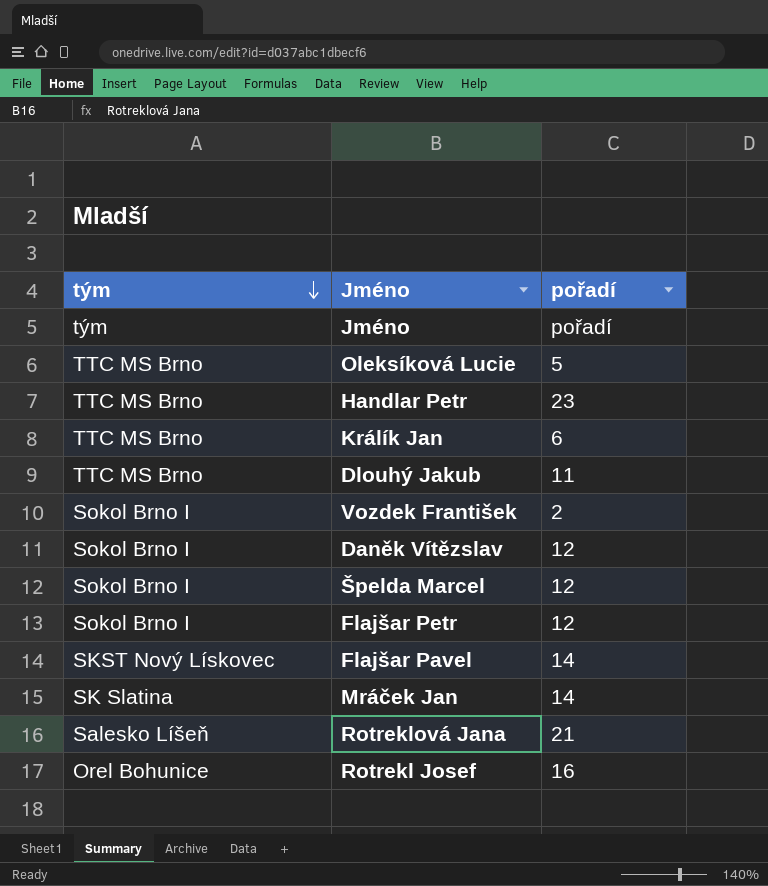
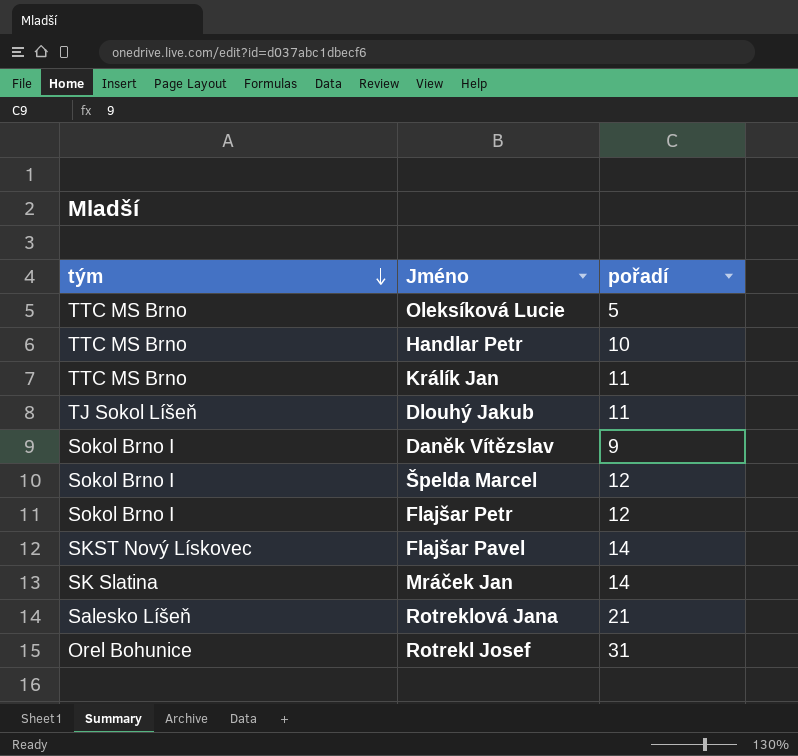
row Jméno: tým | pořadí -> none
row Vozdek František: Sokol Brno I | 2 -> none
Handlar Petr | pořadí: 23 -> 10
Králík Jan | pořadí: 6 -> 11
Dlouhý Jakub | tým: TTC MS Brno -> TJ Sokol Líšeň
Daněk Vítězslav | pořadí: 12 -> 9
Rotrekl Josef | pořadí: 16 -> 31

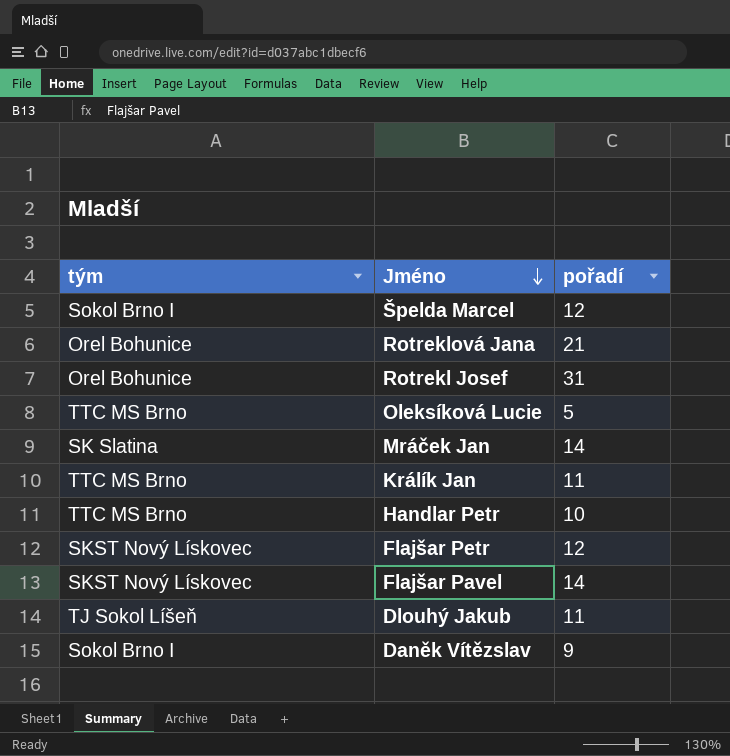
row order: tým descending -> Jméno descending
Rotreklová Jana | tým: Salesko Líšeň -> Orel Bohunice
Flajšar Petr | tým: Sokol Brno I -> SKST Nový Lískovec

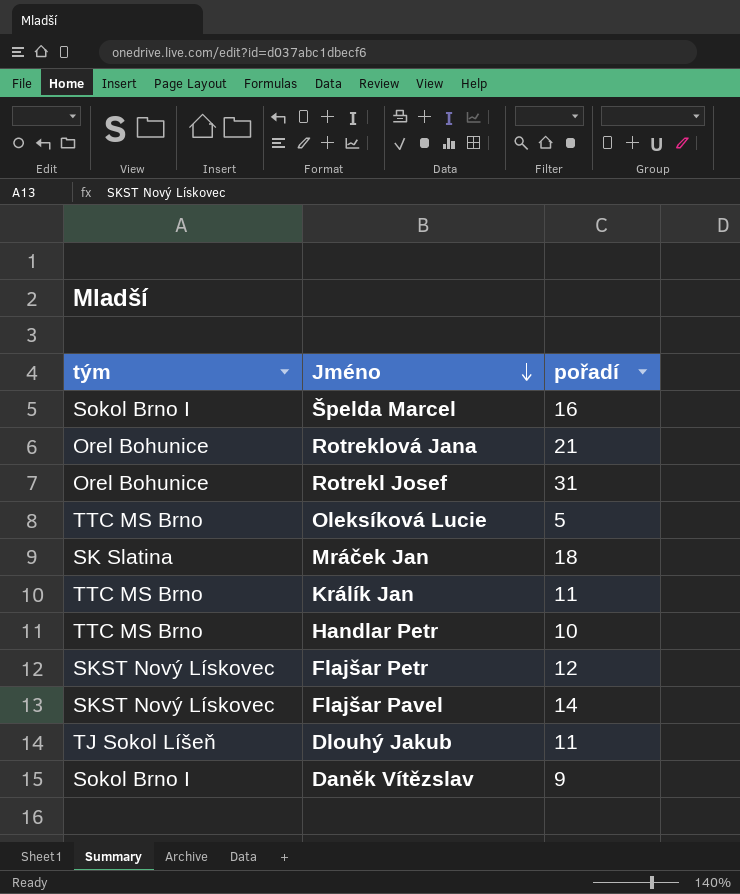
Špelda Marcel | pořadí: 12 -> 16
Mráček Jan | pořadí: 14 -> 18

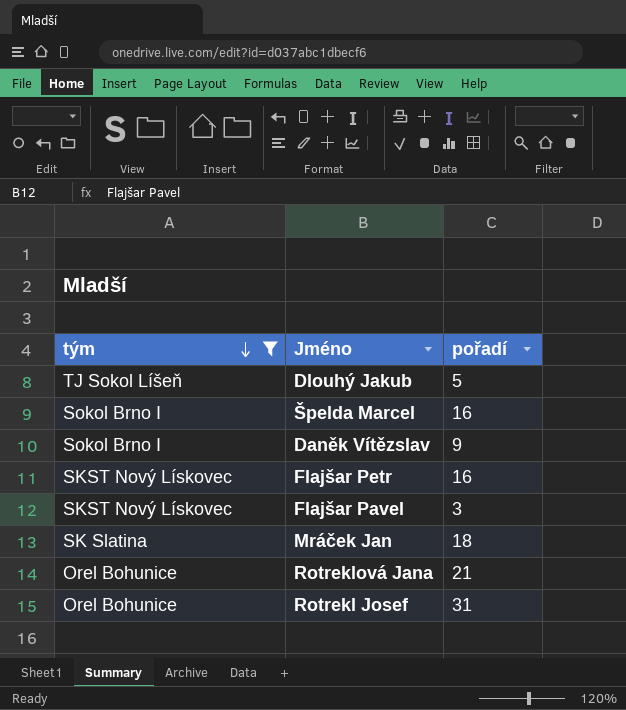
filter: none -> tým != TTC MS Brno
row order: Jméno descending -> tým descending
Dlouhý Jakub | pořadí: 11 -> 5
Flajšar Petr | pořadí: 12 -> 16
Flajšar Pavel | pořadí: 14 -> 3

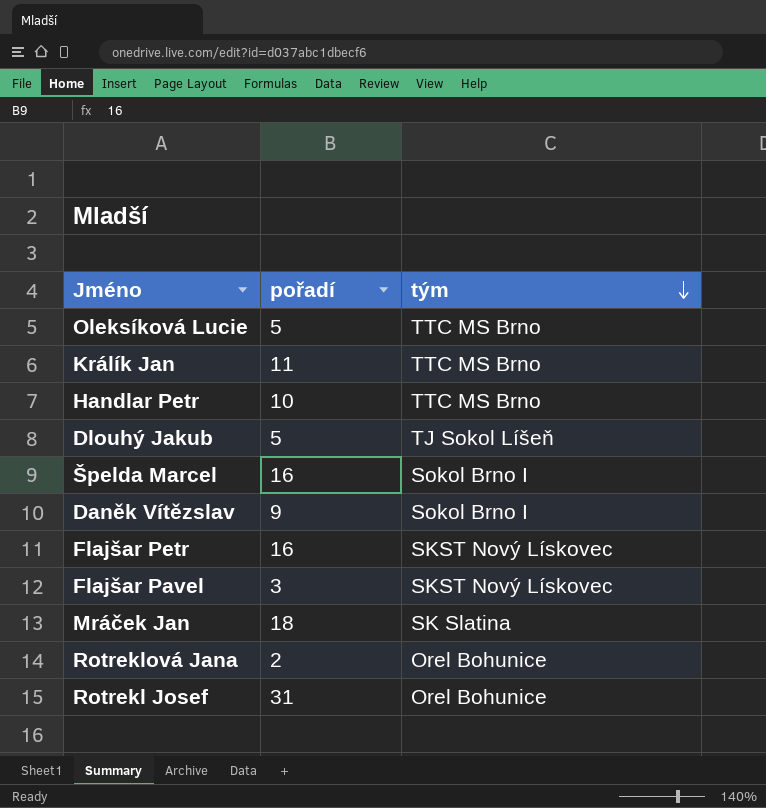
filter: tým != TTC MS Brno -> none
column tým | position: 1 -> 3
Rotreklová Jana | pořadí: 21 -> 2

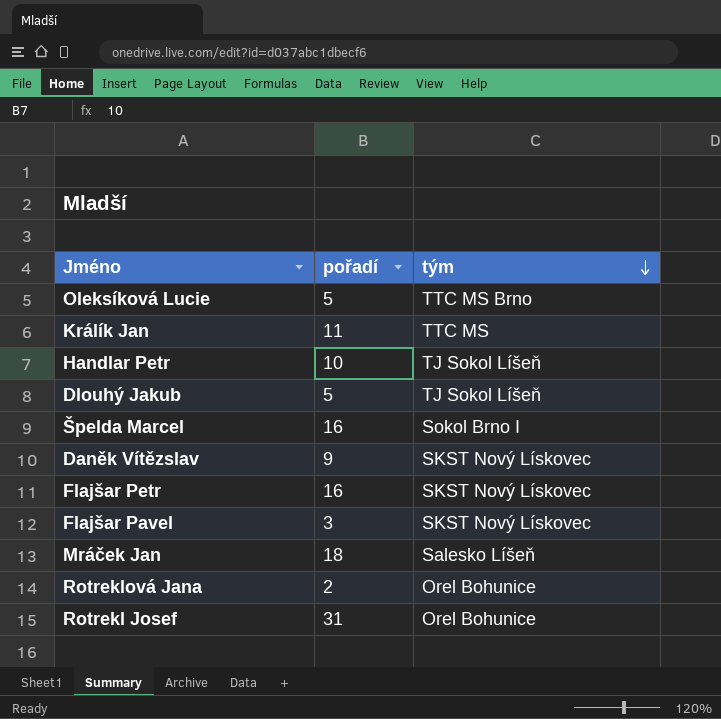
Králík Jan | tým: TTC MS Brno -> TTC MS
Handlar Petr | tým: TTC MS Brno -> TJ Sokol Líšeň
Daněk Vítězslav | tým: Sokol Brno I -> SKST Nový Lískovec
Mráček Jan | tým: SK Slatina -> Salesko Líšeň

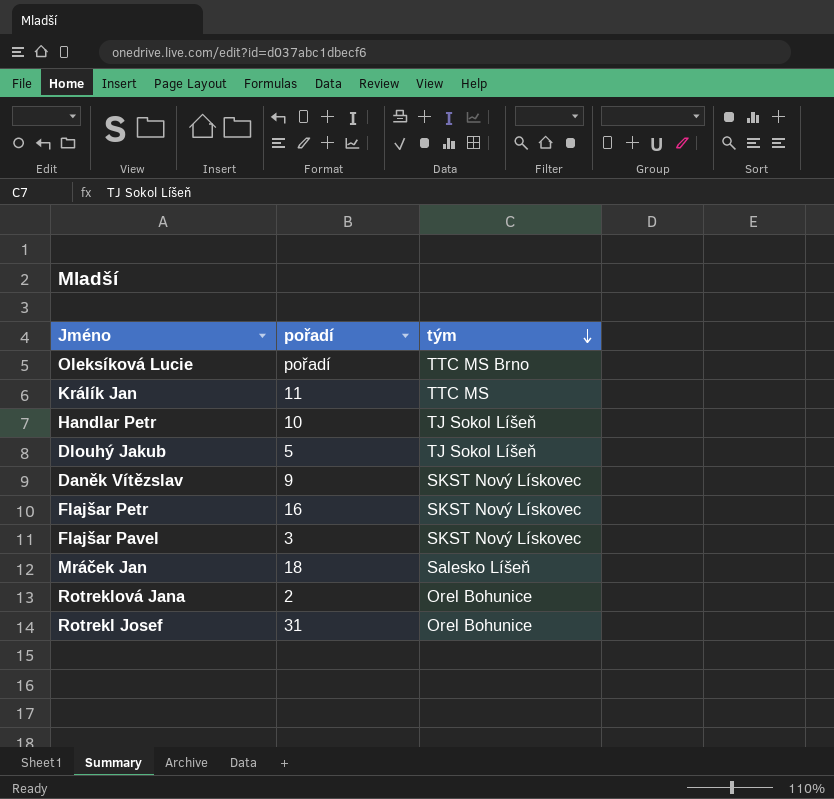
row Špelda Marcel: 16 | Sokol Brno I -> none
Oleksíková Lucie | pořadí: 5 -> pořadí

